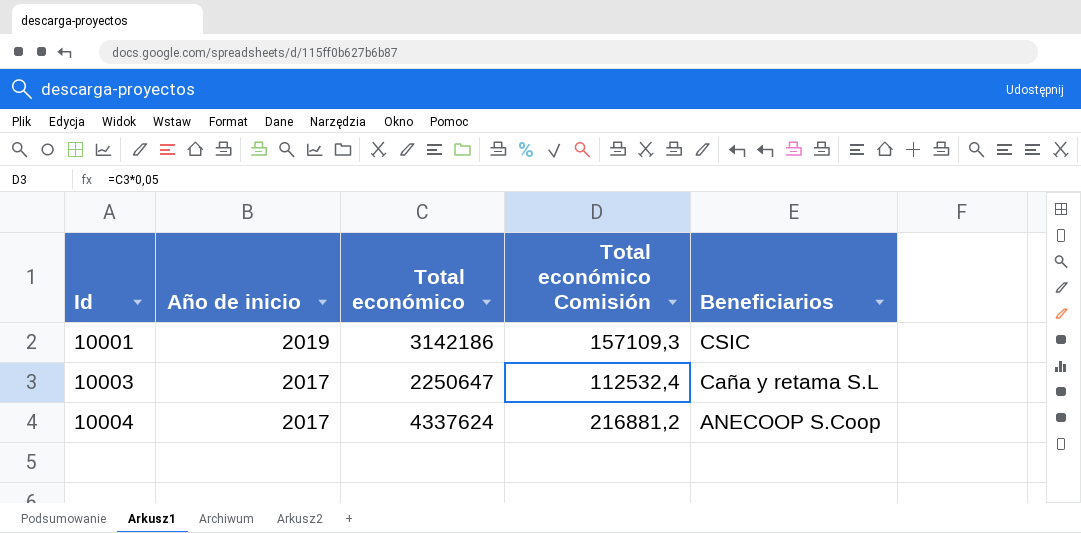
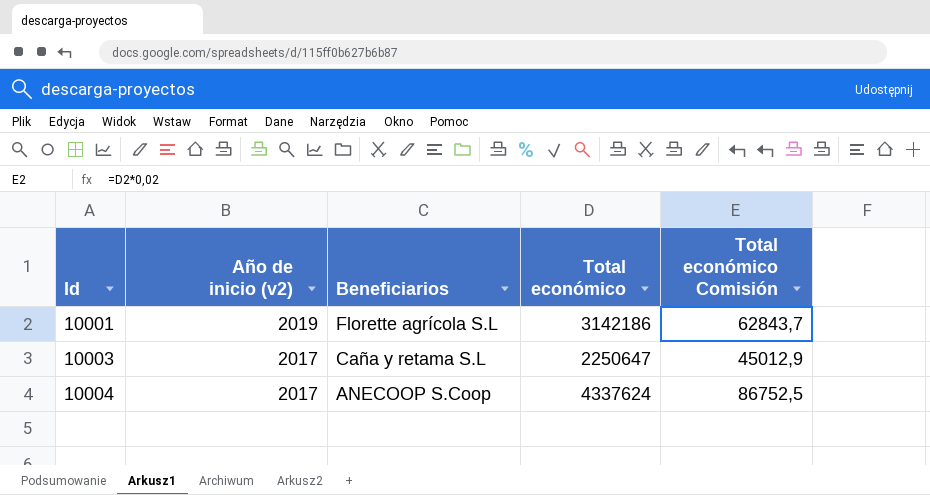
column name: Año de inicio -> Año de inicio (v2)
column Beneficiarios | position: 5 -> 3
column Total económico Comisión | formula: [Total económico] * 0,05 -> [Total económico] * 0,02
10001 | Beneficiarios: CSIC -> Florette agrícola S.L

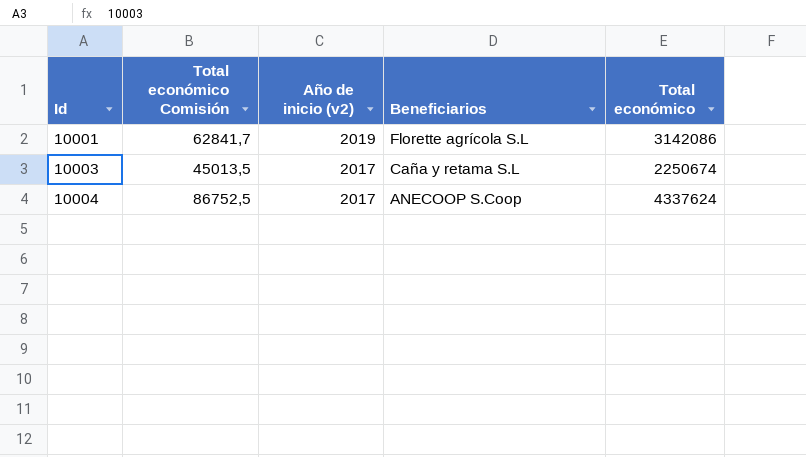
column Total económico Comisión | position: 5 -> 2
10001 | Total económico Comisión: 62843,7 -> 62841,7
10001 | Total económico: 3142186 -> 3142086
10003 | Total económico Comisión: 45012,9 -> 45013,5
10003 | Total económico: 2250647 -> 2250674

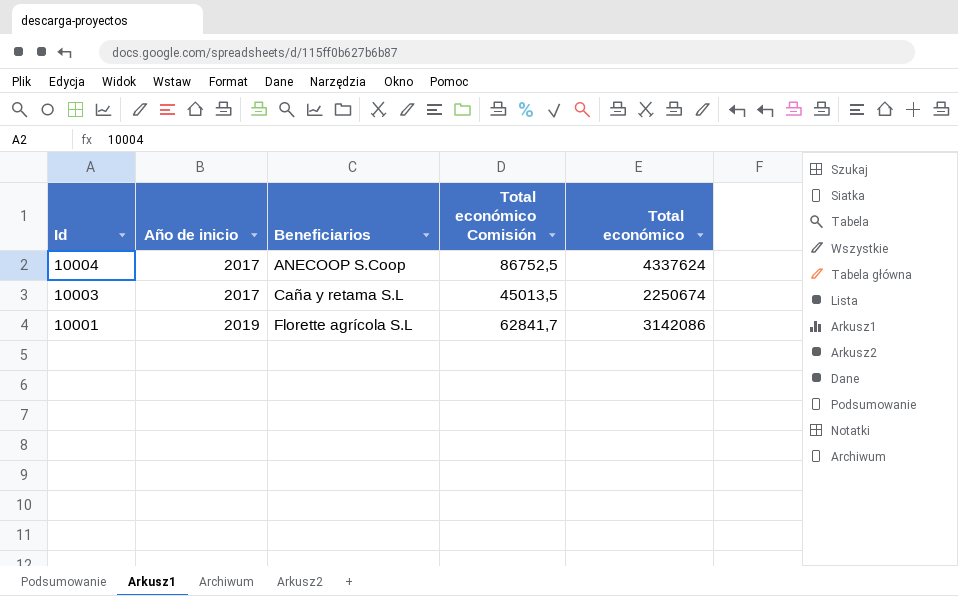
row order: Id ascending -> Id descending
column name: Año de inicio (v2) -> Año de inicio
column Total económico Comisión | position: 2 -> 4

